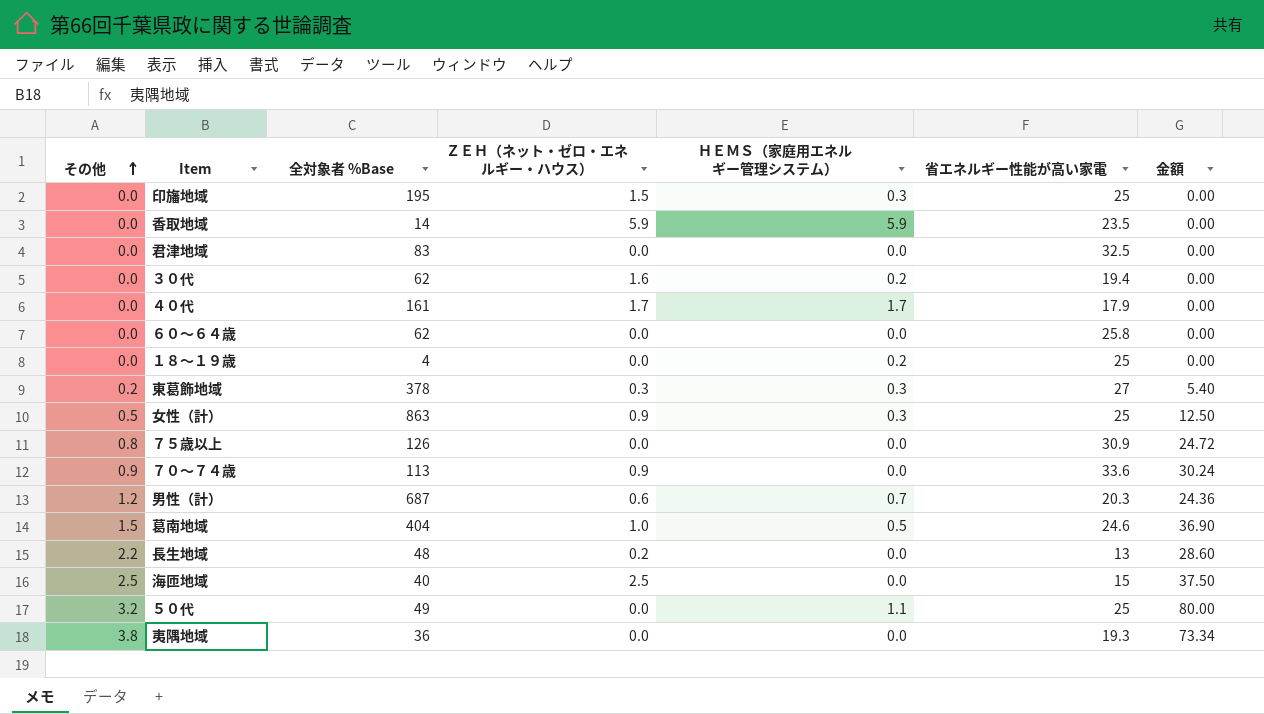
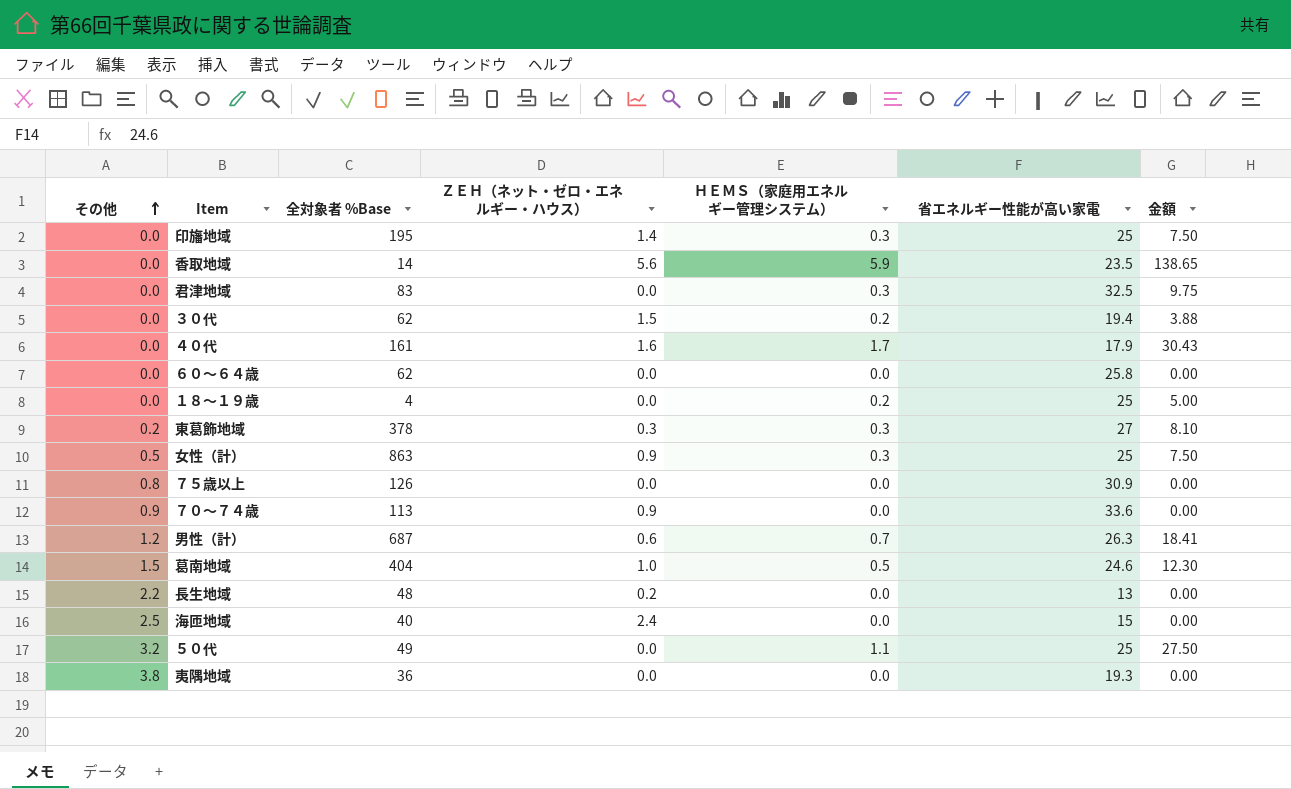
column 金額 | formula: [その他] * [省エネルギー性能が高い家電] -> [ＨＥＭＳ（家庭用エネルギー管理システム）] * [省エネルギー性能が高い家電]
印旛地域 | ＺＥＨ（ネット・ゼロ・エネルギー・ハウス）: 1.5 -> 1.4
香取地域 | ＺＥＨ（ネット・ゼロ・エネルギー・ハウス）: 5.9 -> 5.6
君津地域 | ＨＥＭＳ（家庭用エネルギー管理システム）: 0.0 -> 0.3
３０代 | ＺＥＨ（ネット・ゼロ・エネルギー・ハウス）: 1.6 -> 1.5
４０代 | ＺＥＨ（ネット・ゼロ・エネルギー・ハウス）: 1.7 -> 1.6
男性（計） | 省エネルギー性能が高い家電: 20.3 -> 26.3
海匝地域 | ＺＥＨ（ネット・ゼロ・エネルギー・ハウス）: 2.5 -> 2.4

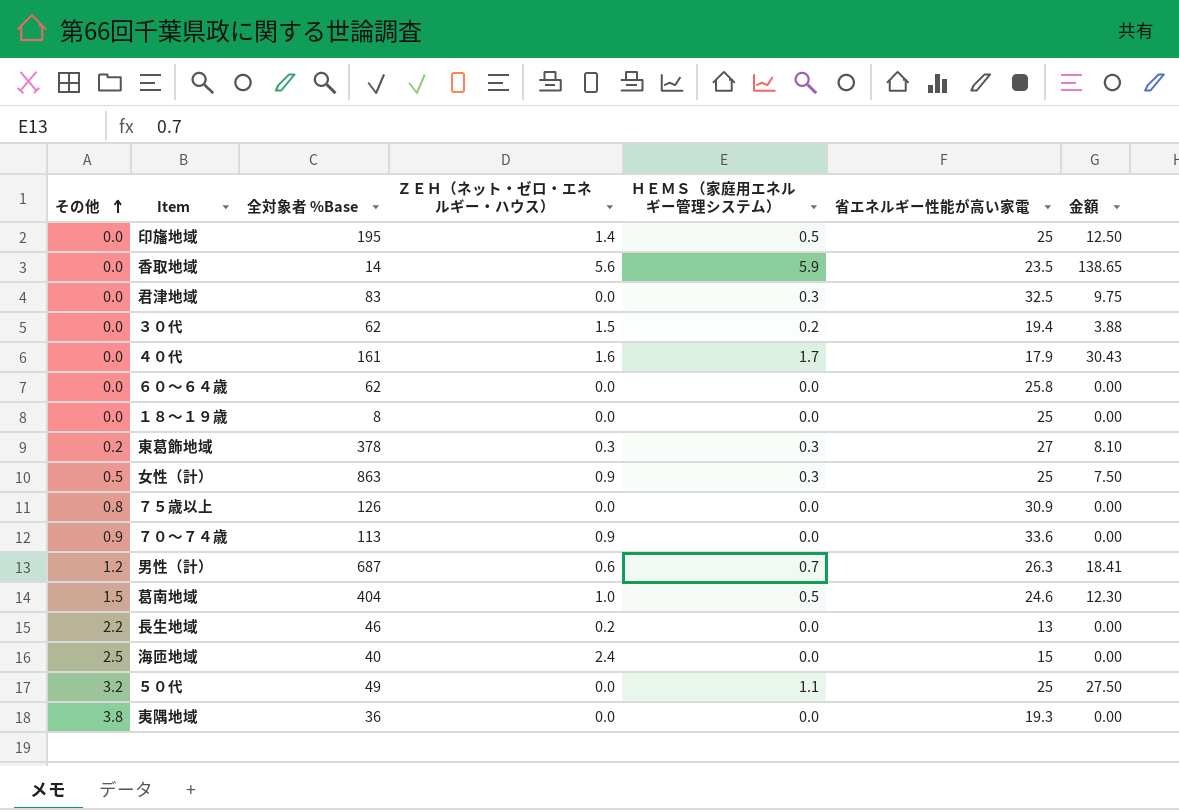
印旛地域 | ＨＥＭＳ（家庭用エネルギー管理システム）: 0.3 -> 0.5
印旛地域 | 金額: 7.50 -> 12.50
１８～１９歳 | 全対象者 %Base: 4 -> 8
１８～１９歳 | ＨＥＭＳ（家庭用エネルギー管理システム）: 0.2 -> 0.0
１８～１９歳 | 金額: 5.00 -> 0.00
長生地域 | 全対象者 %Base: 48 -> 46

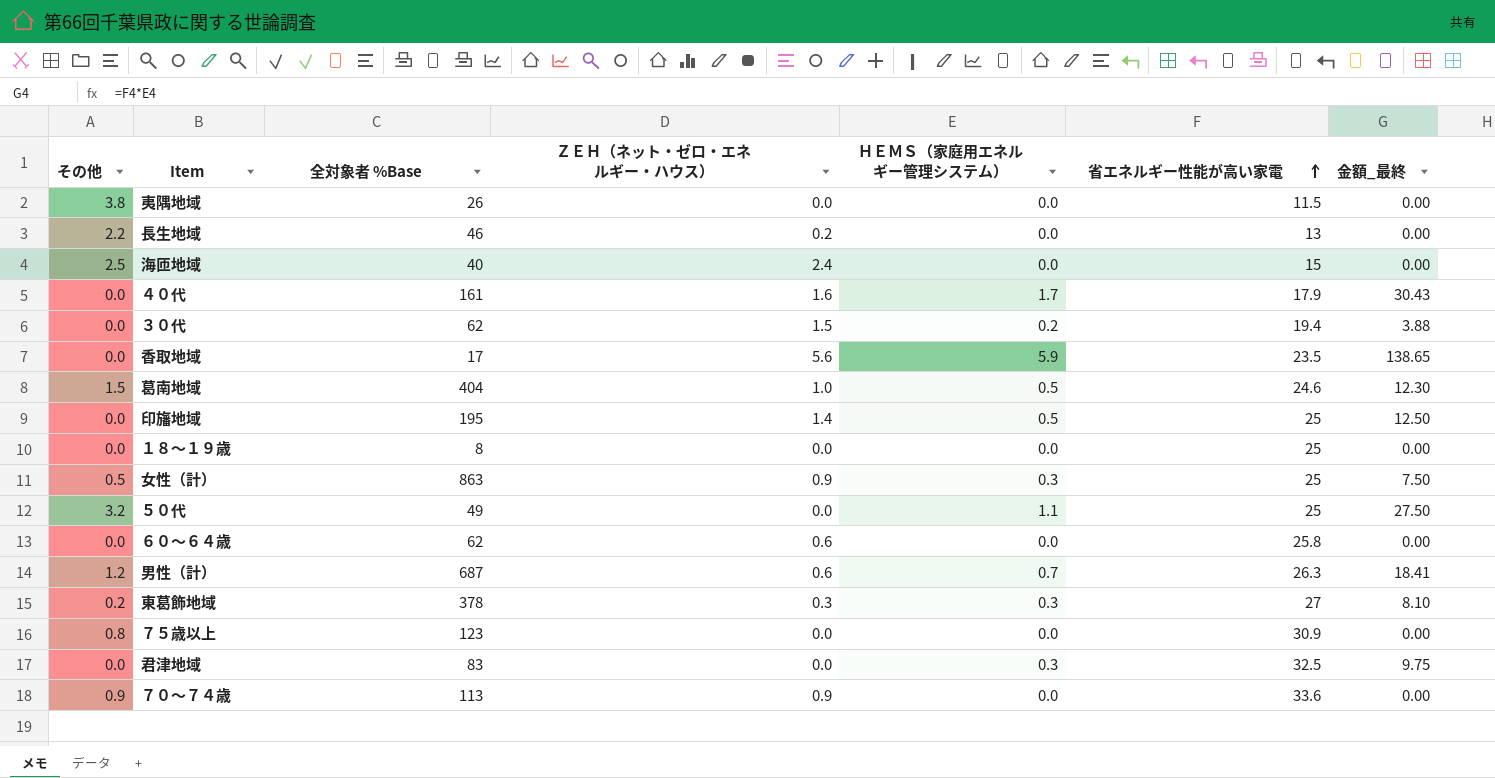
row order: その他 ascending -> 省エネルギー性能が高い家電 ascending
column name: 金額 -> 金額_最終
夷隅地域 | 全対象者 %Base: 36 -> 26
夷隅地域 | 省エネルギー性能が高い家電: 19.3 -> 11.5
香取地域 | 全対象者 %Base: 14 -> 17
６０～６４歳 | ＺＥＨ（ネット・ゼロ・エネルギー・ハウス）: 0.0 -> 0.6
７５歳以上 | 全対象者 %Base: 126 -> 123

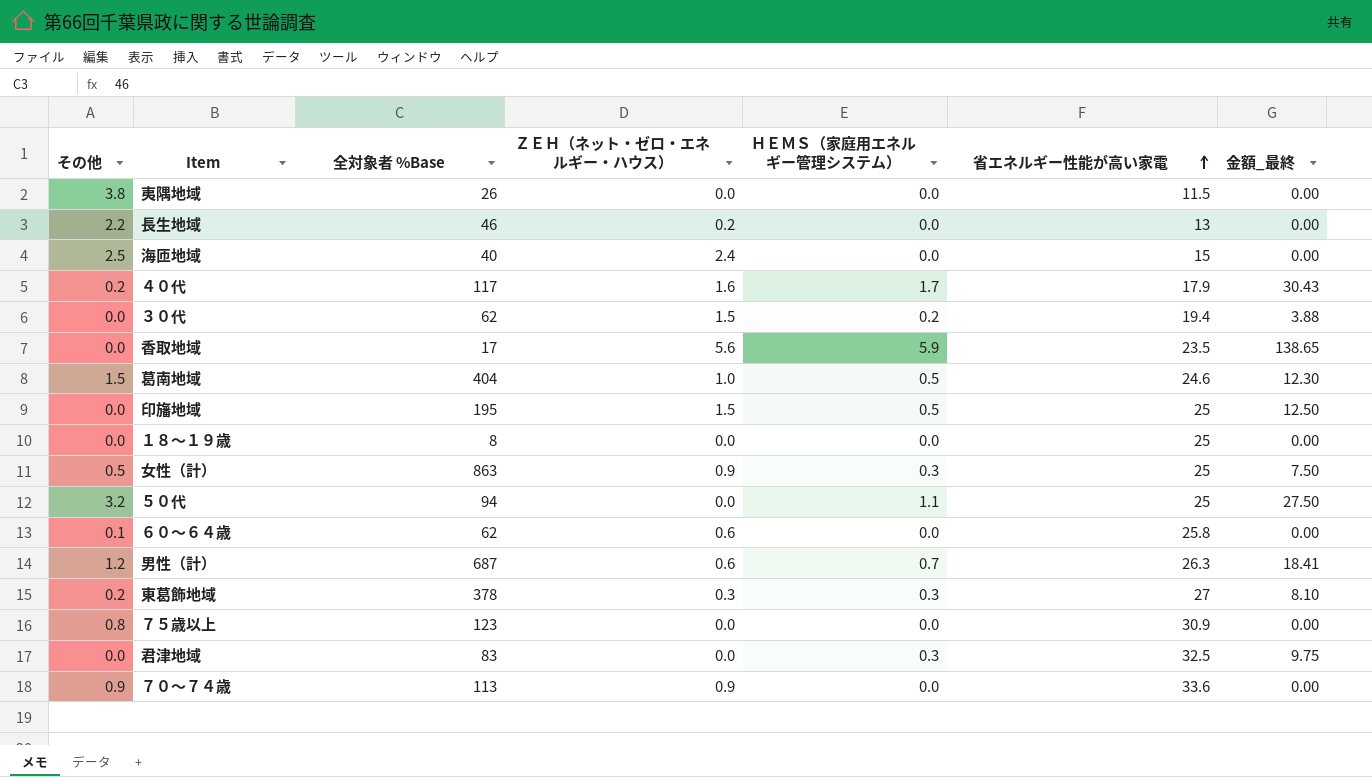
４０代 | その他: 0.0 -> 0.2
４０代 | 全対象者 %Base: 161 -> 117
印旛地域 | ＺＥＨ（ネット・ゼロ・エネルギー・ハウス）: 1.4 -> 1.5
５０代 | 全対象者 %Base: 49 -> 94
６０～６４歳 | その他: 0.0 -> 0.1

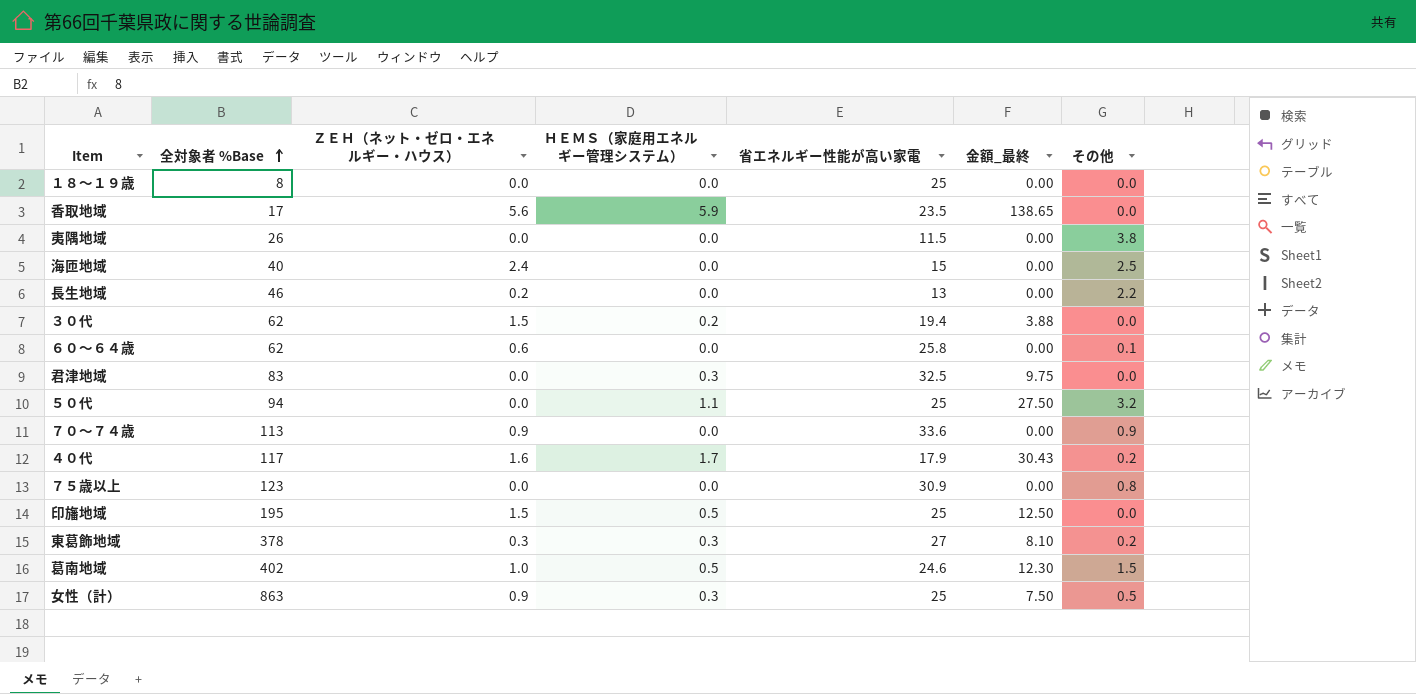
row order: 省エネルギー性能が高い家電 ascending -> 全対象者 %Base ascending
column その他 | position: 1 -> 7
row 男性（計）: 1.2 | 687 | 0.6 | 0.7 | 26.3 | 18.41 -> none
葛南地域 | 全対象者 %Base: 404 -> 402

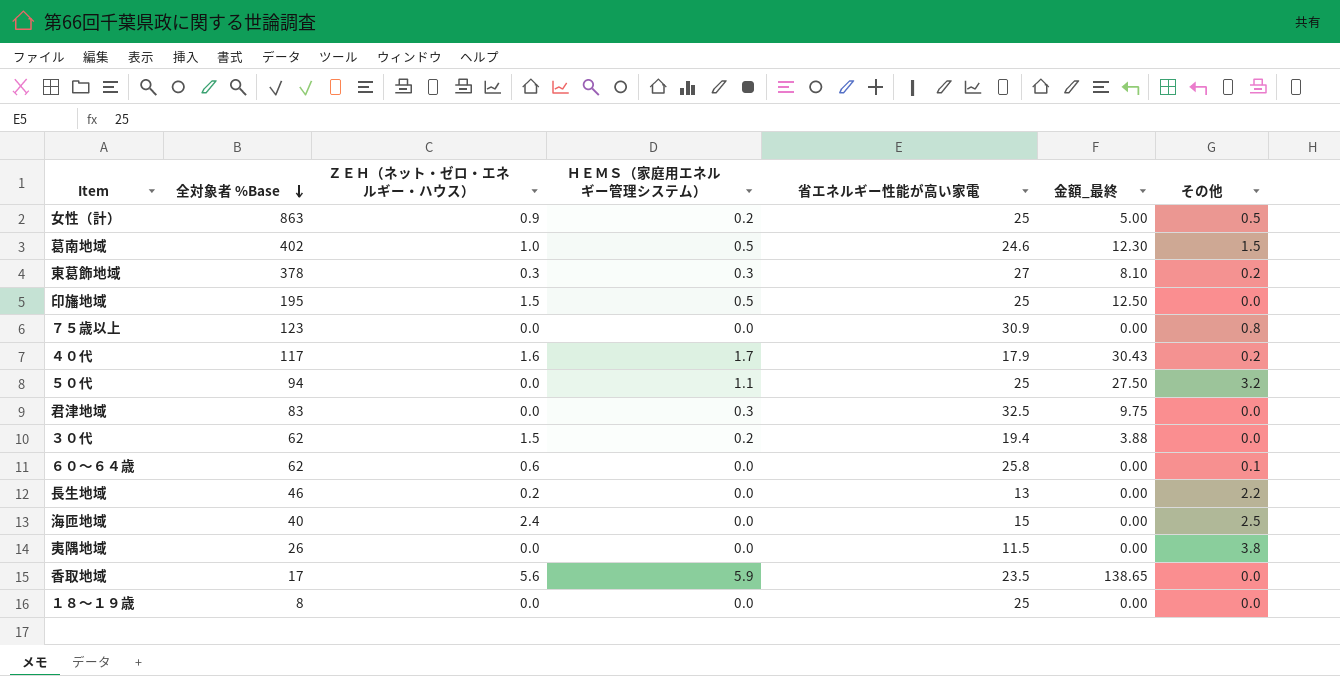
row order: 全対象者 %Base ascending -> 全対象者 %Base descending
row ７０～７４歳: 113 | 0.9 | 0.0 | 33.6 | 0.00 | 0.9 -> none
女性（計） | ＨＥＭＳ（家庭用エネルギー管理システム）: 0.3 -> 0.2
女性（計） | 金額_最終: 7.50 -> 5.00

